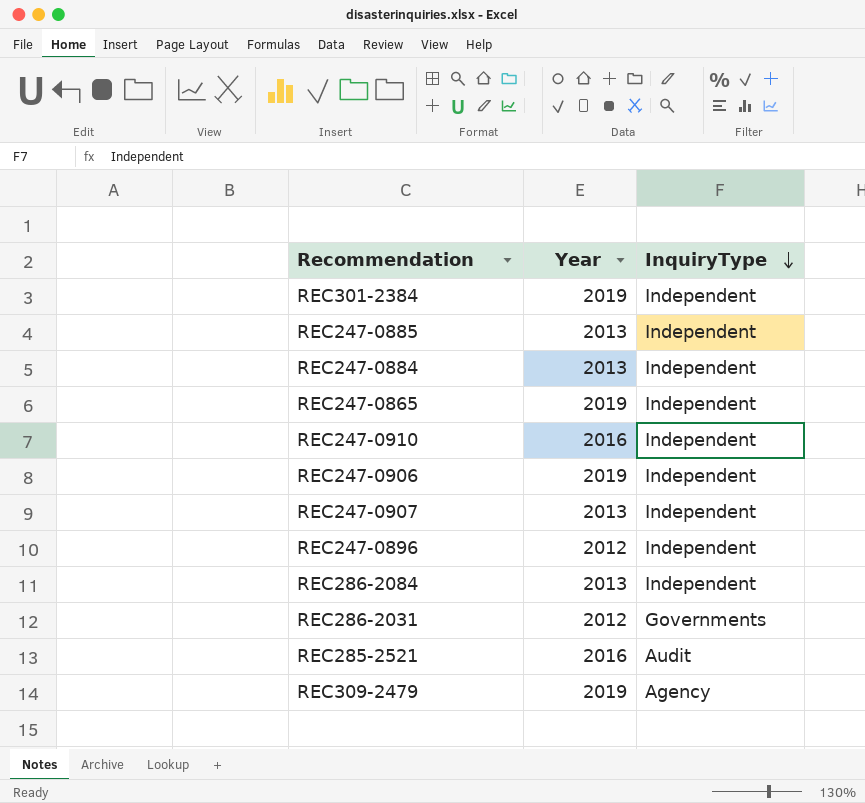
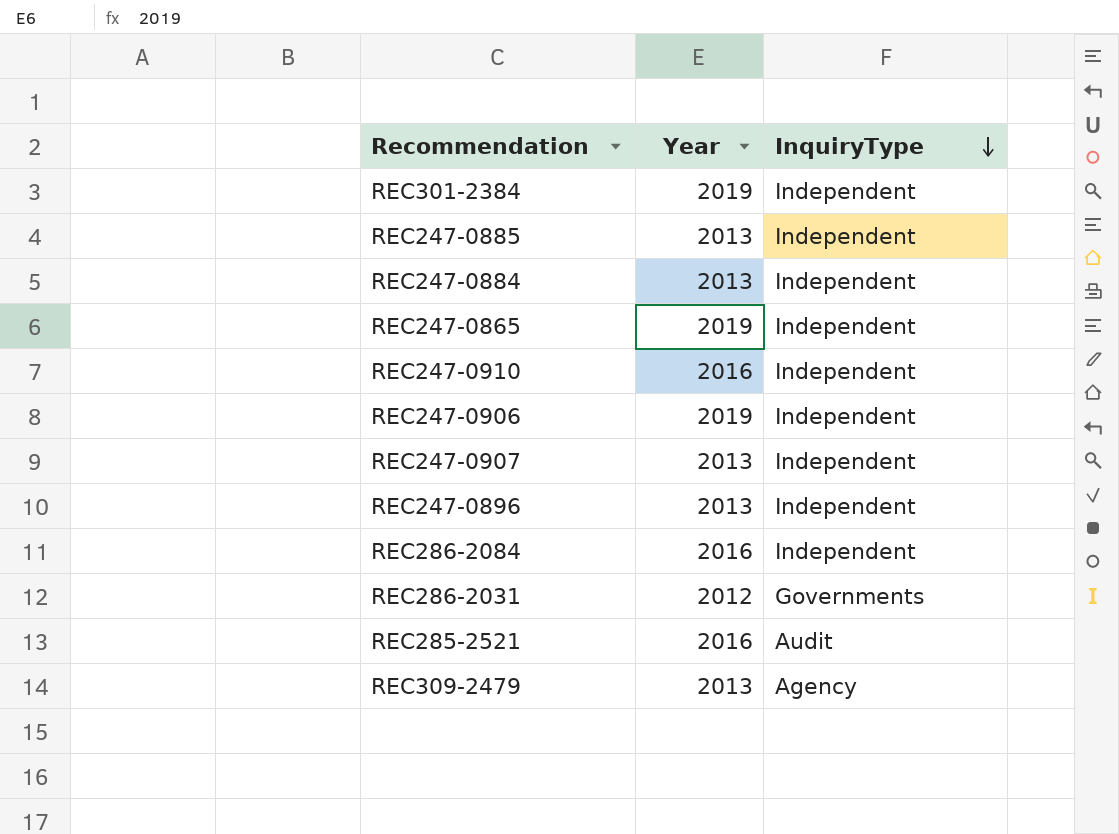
REC247-0896 | Year: 2012 -> 2013
REC286-2084 | Year: 2013 -> 2016
REC309-2479 | Year: 2019 -> 2013

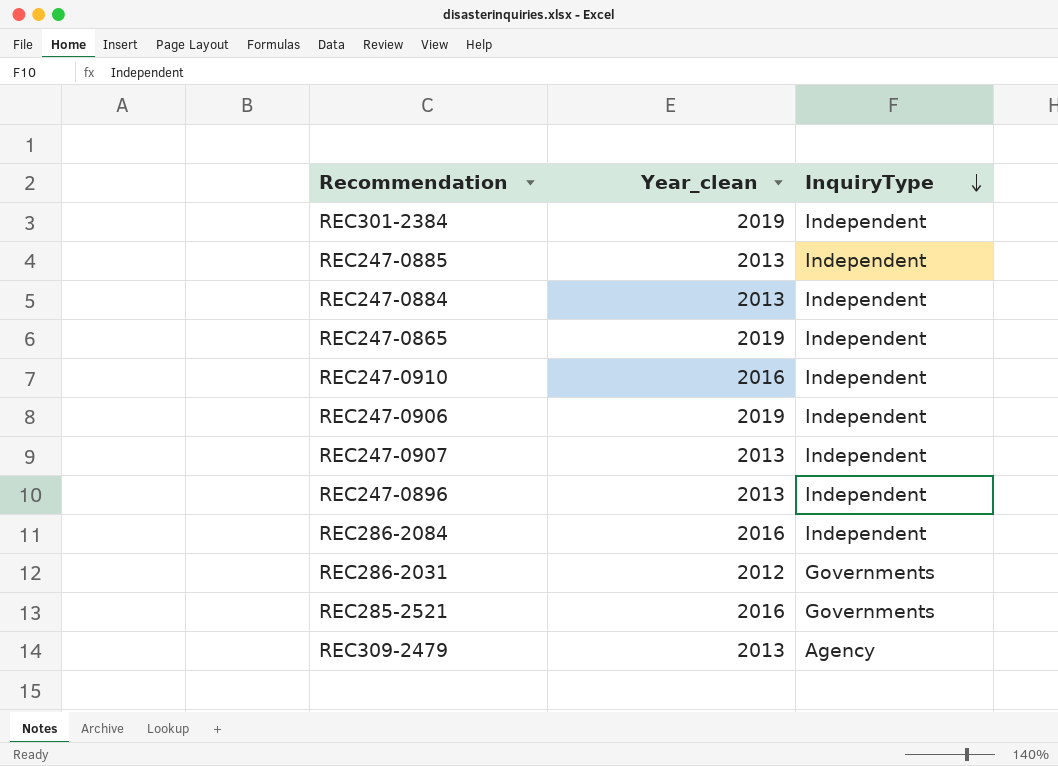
column name: Year -> Year_clean
REC285-2521 | InquiryType: Audit -> Governments

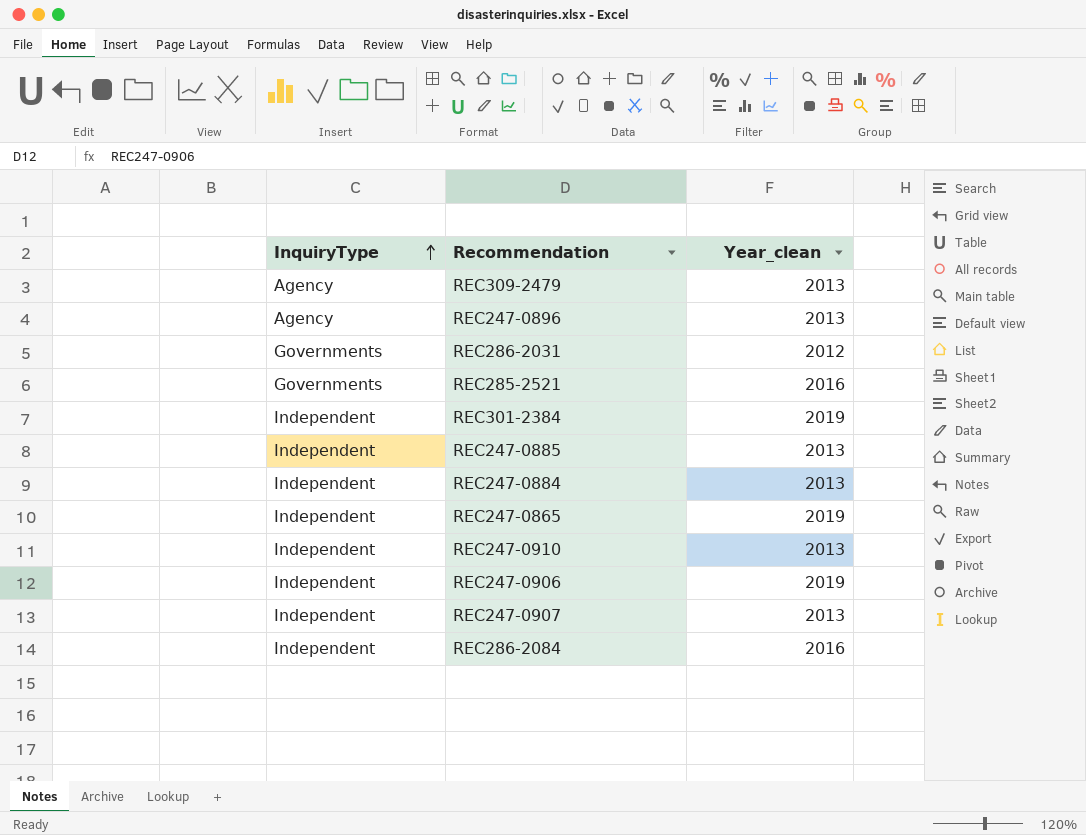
row order: InquiryType descending -> InquiryType ascending
column InquiryType | position: 3 -> 1
REC247-0896 | InquiryType: Independent -> Agency
REC247-0910 | Year_clean: 2016 -> 2013

